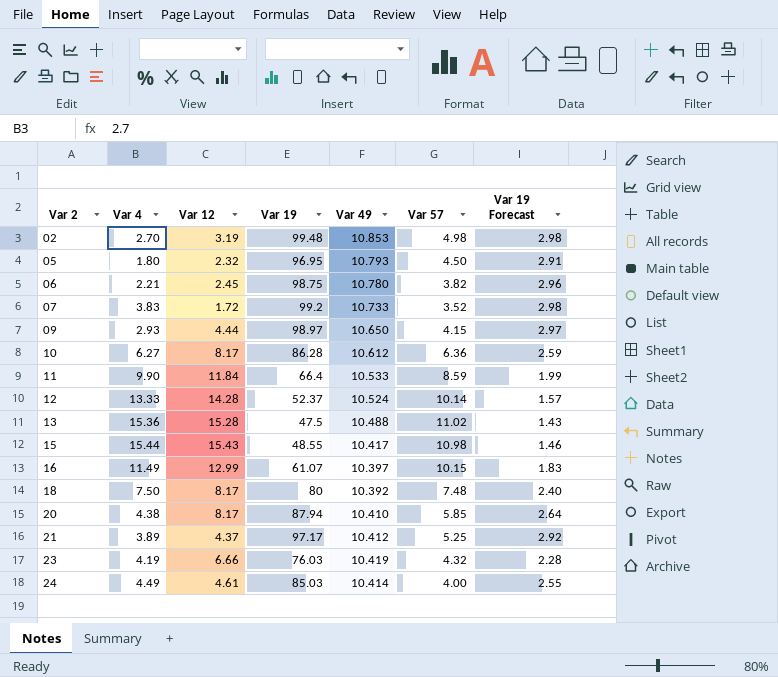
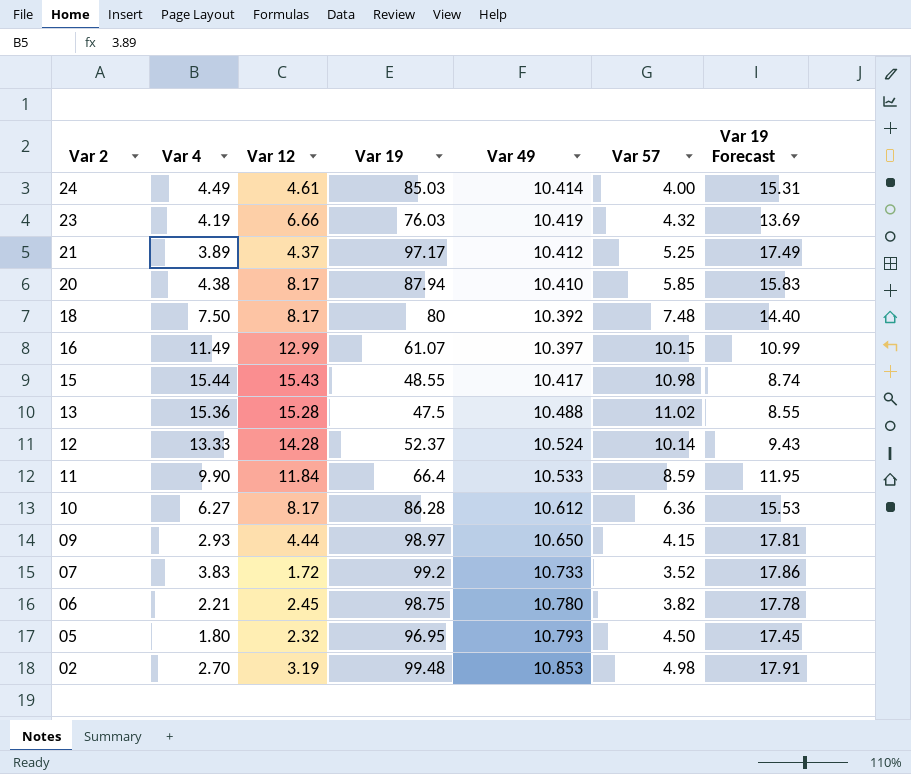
row order: Var 2 ascending -> Var 2 descending
column Var 19 Forecast | formula: [Var 19] * 0.03 -> [Var 19] * 0.18

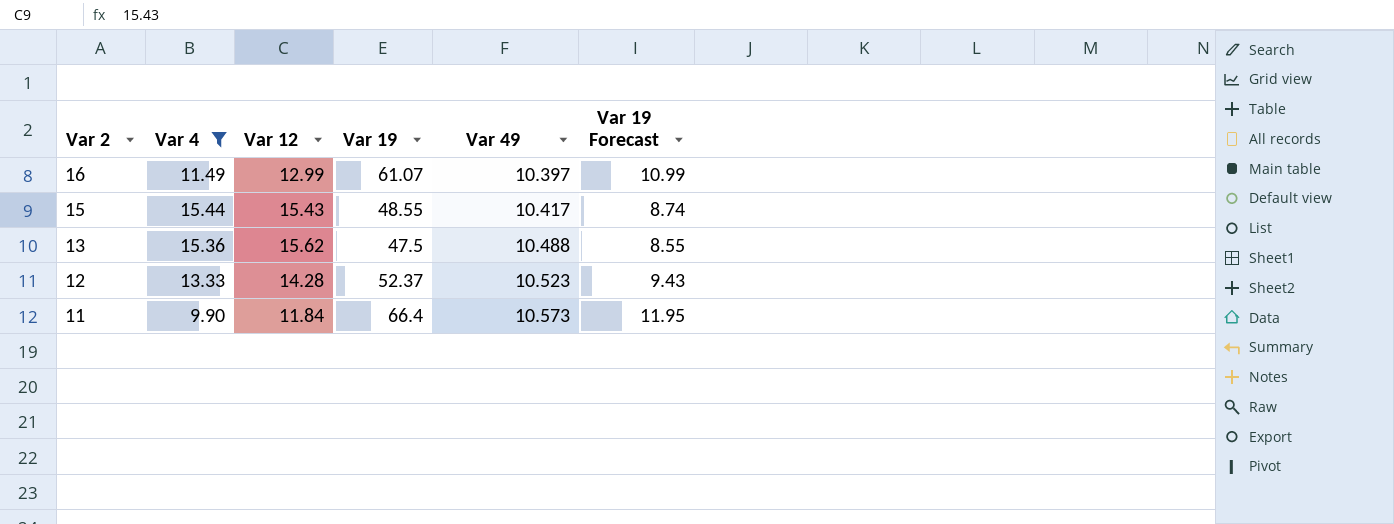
filter: none -> Var 4 >= 9.90
column Var 57 | position: 6 -> none
13 | Var 12: 15.28 -> 15.62
12 | Var 49: 10.524 -> 10.523
11 | Var 49: 10.533 -> 10.573

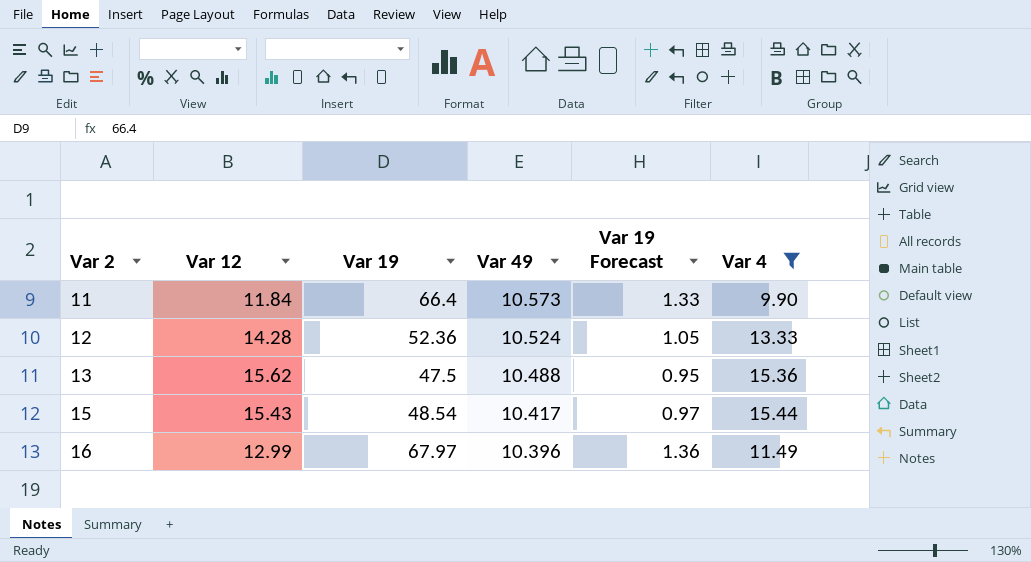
row order: Var 2 descending -> Var 2 ascending
column Var 19 Forecast | formula: [Var 19] * 0.18 -> [Var 19] * 0.02
column Var 4 | position: 2 -> 6
12 | Var 19: 52.37 -> 52.36
12 | Var 49: 10.523 -> 10.524
15 | Var 19: 48.55 -> 48.54
16 | Var 19: 61.07 -> 67.97
16 | Var 49: 10.397 -> 10.396

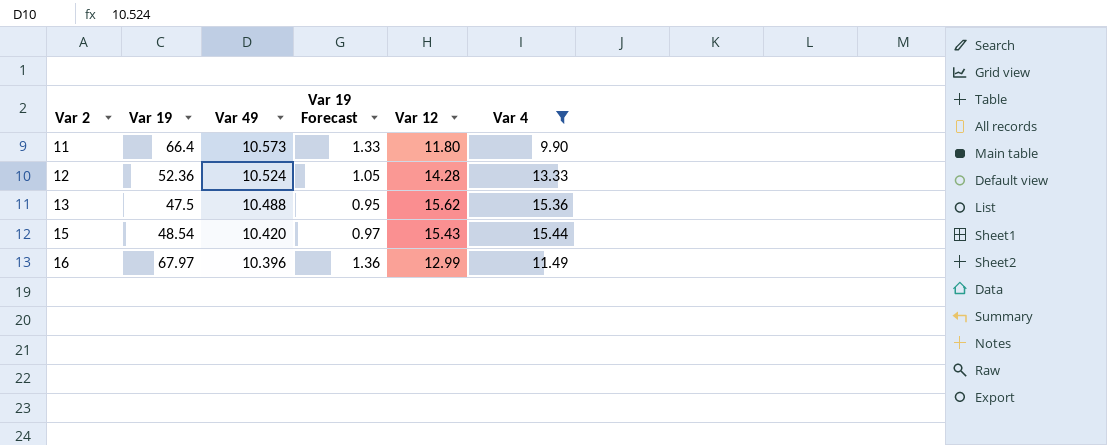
column Var 12 | position: 2 -> 5
11 | Var 12: 11.84 -> 11.80
15 | Var 49: 10.417 -> 10.420

